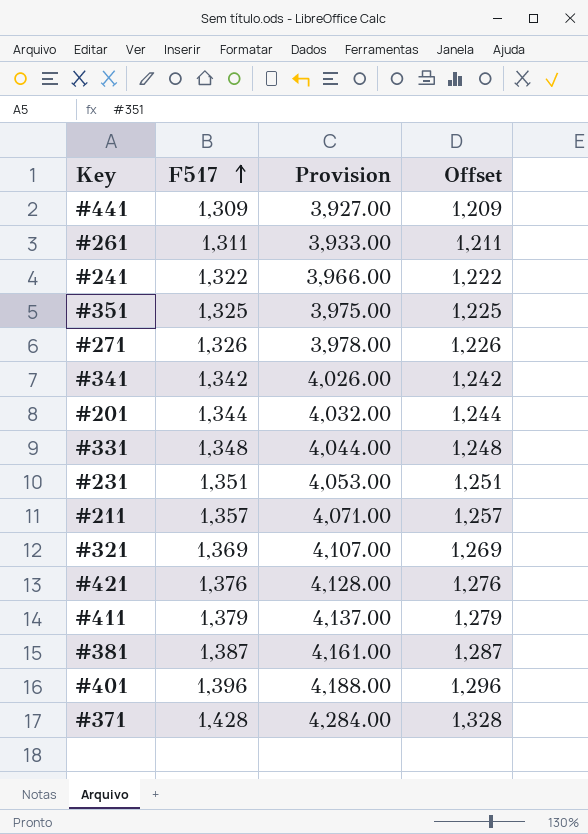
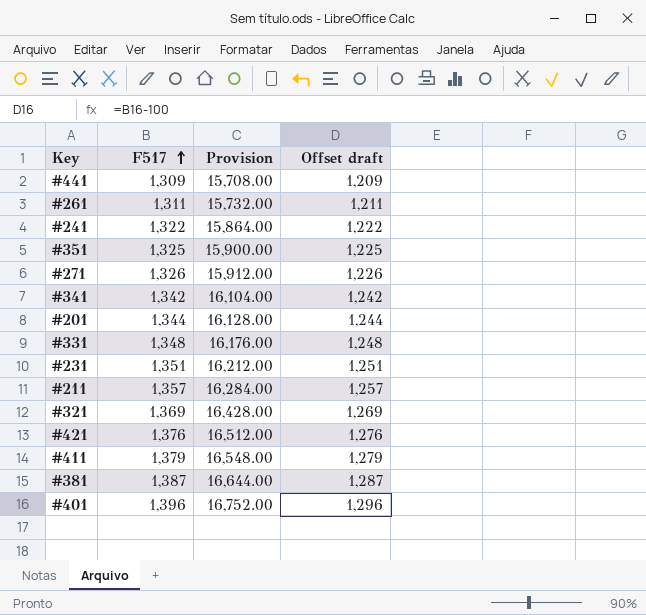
column Provision | formula: [F517] * 3 -> [F517] * 12
column name: Offset -> Offset draft
row #371: 1,428 | 4,284.00 | 1,328 -> none

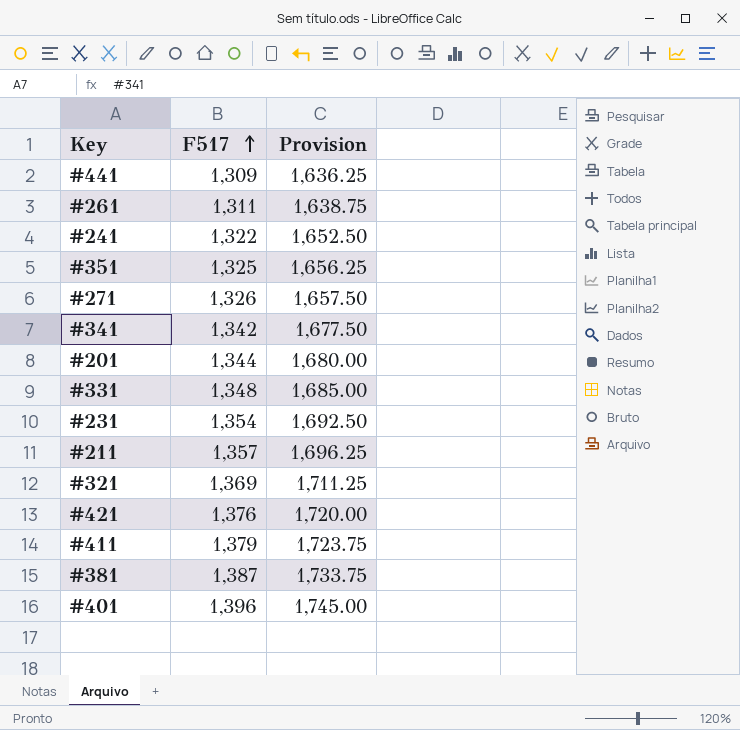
column Offset draft | formula: [F517] - 100 -> none
column Provision | formula: [F517] * 12 -> [F517] * 1.25
#231 | F517: 1,351 -> 1,354

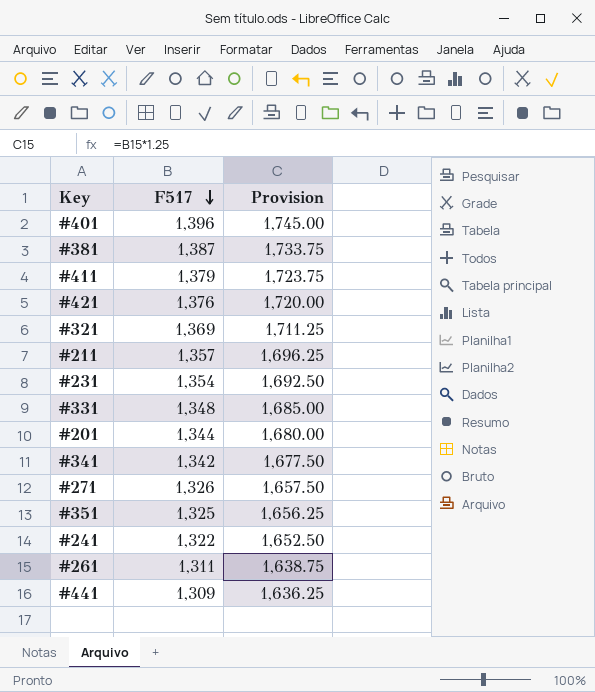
row order: F517 ascending -> F517 descending

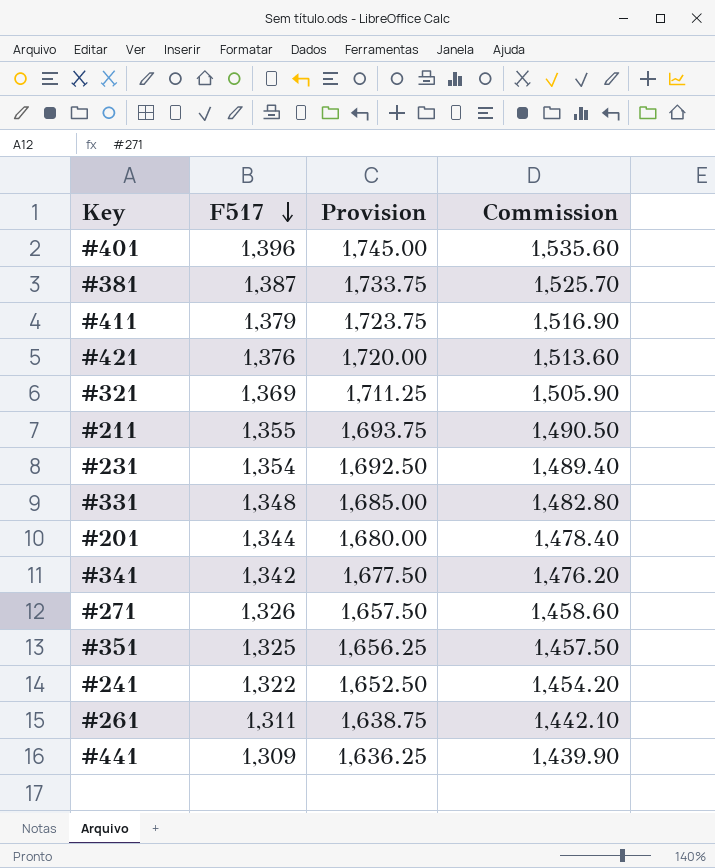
column Commission | formula: none -> [F517] * 1.1
#211 | F517: 1,357 -> 1,355
#211 | Provision: 1,696.25 -> 1,693.75

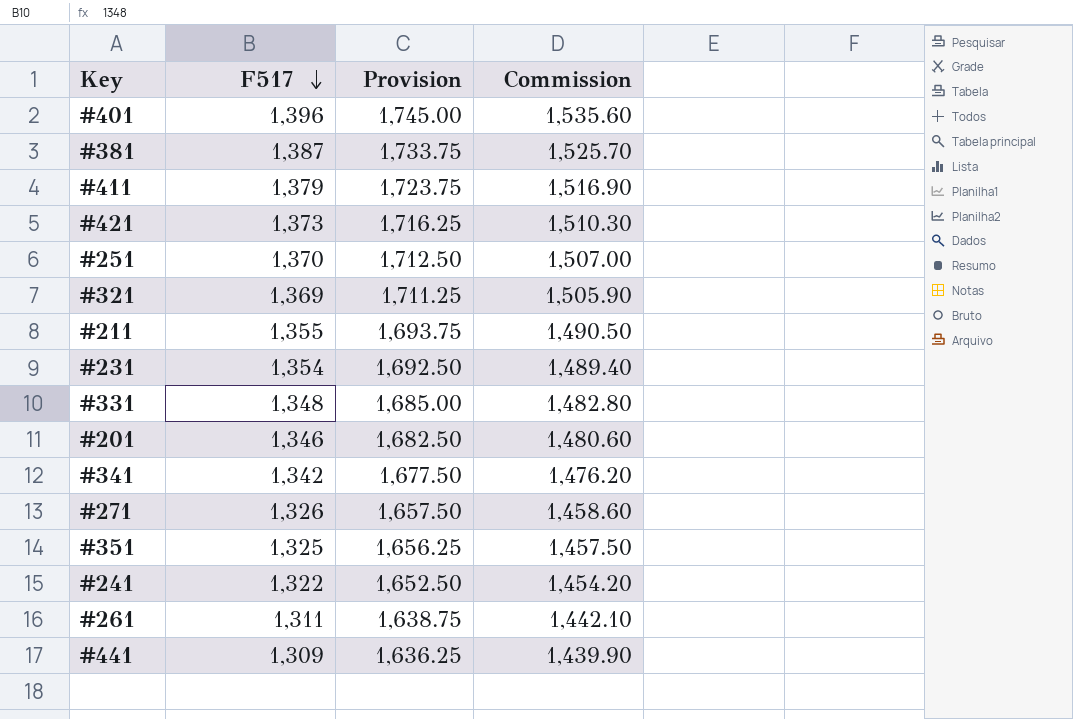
#421 | F517: 1,376 -> 1,373
#421 | Provision: 1,720.00 -> 1,716.25
#421 | Commission: 1,513.60 -> 1,510.30
row #251: none -> 1,370 | 1,712.50 | 1,507.00
#201 | F517: 1,344 -> 1,346
#201 | Provision: 1,680.00 -> 1,682.50
#201 | Commission: 1,478.40 -> 1,480.60

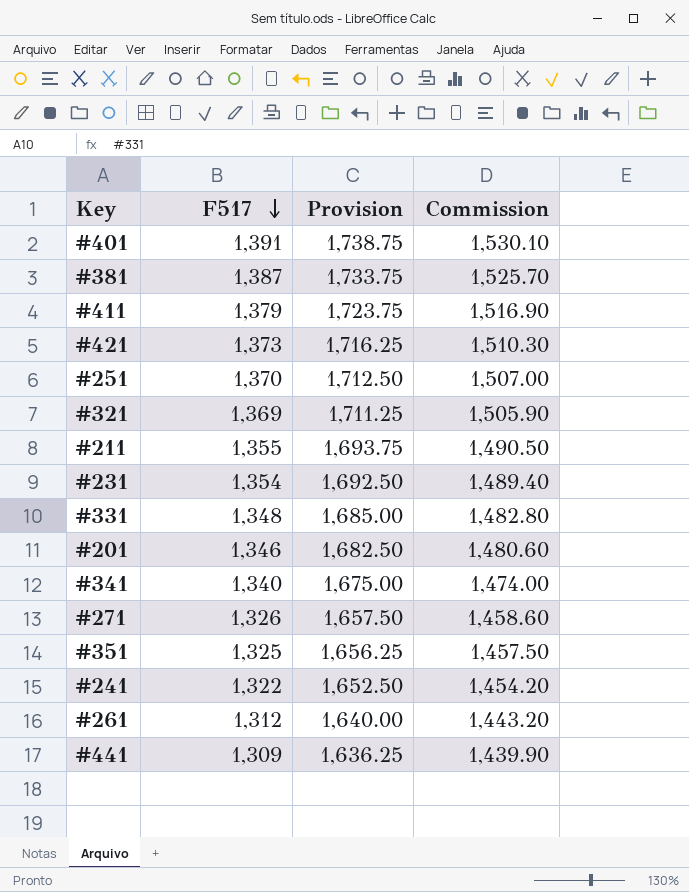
#401 | F517: 1,396 -> 1,391
#401 | Provision: 1,745.00 -> 1,738.75
#401 | Commission: 1,535.60 -> 1,530.10
#341 | F517: 1,342 -> 1,340
#341 | Provision: 1,677.50 -> 1,675.00
#341 | Commission: 1,476.20 -> 1,474.00
#261 | F517: 1,311 -> 1,312
#261 | Provision: 1,638.75 -> 1,640.00
#261 | Commission: 1,442.10 -> 1,443.20

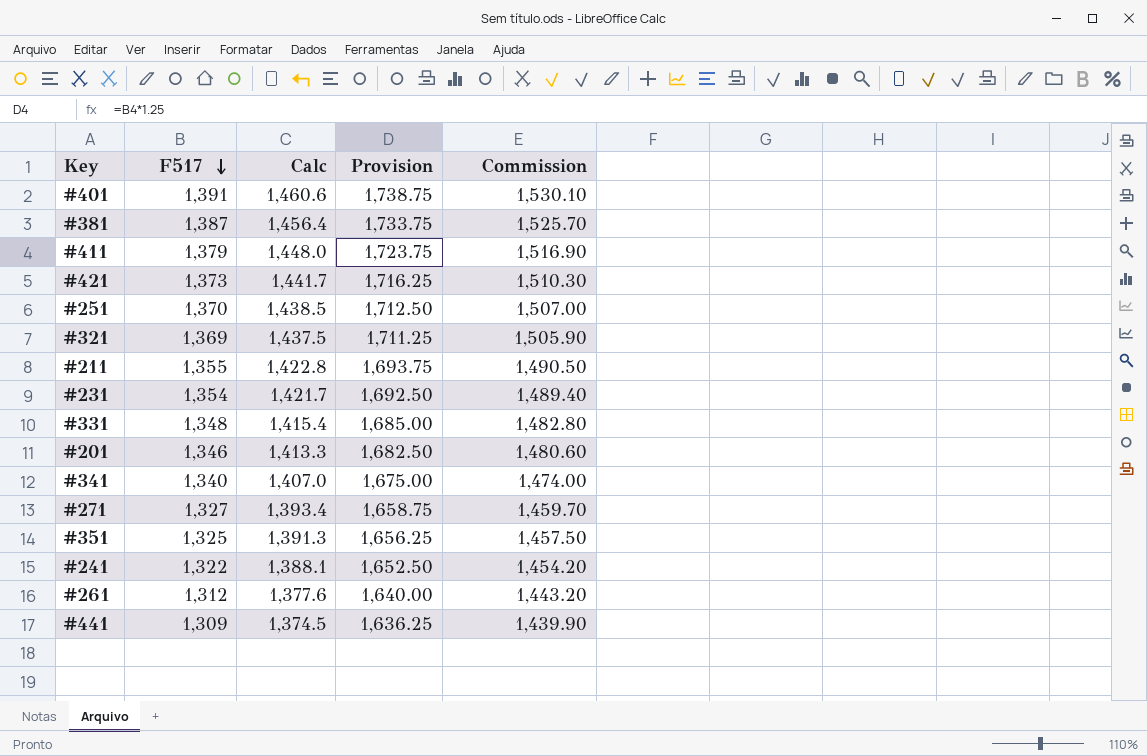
column Calc | formula: none -> [F517] * 1.05
#271 | F517: 1,326 -> 1,327
#271 | Provision: 1,657.50 -> 1,658.75
#271 | Commission: 1,458.60 -> 1,459.70

